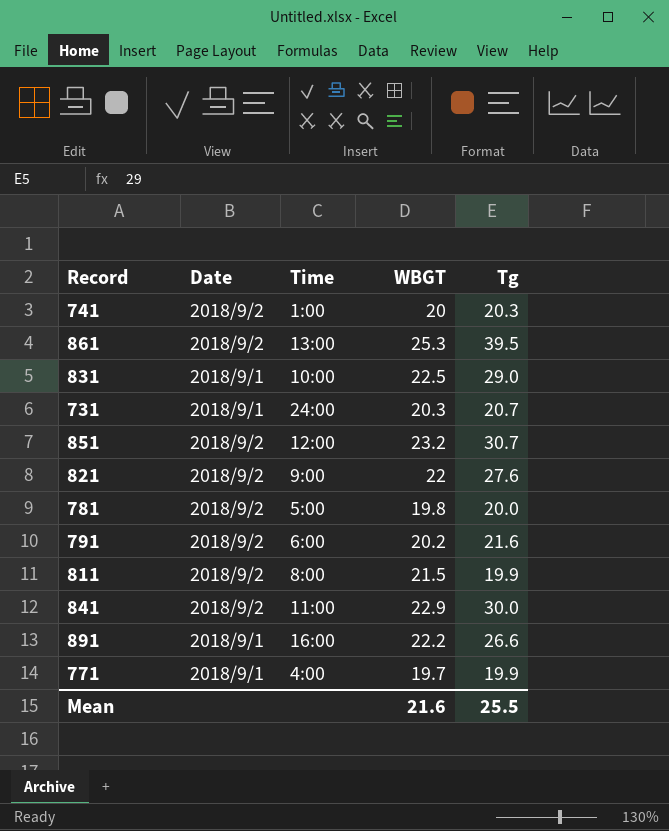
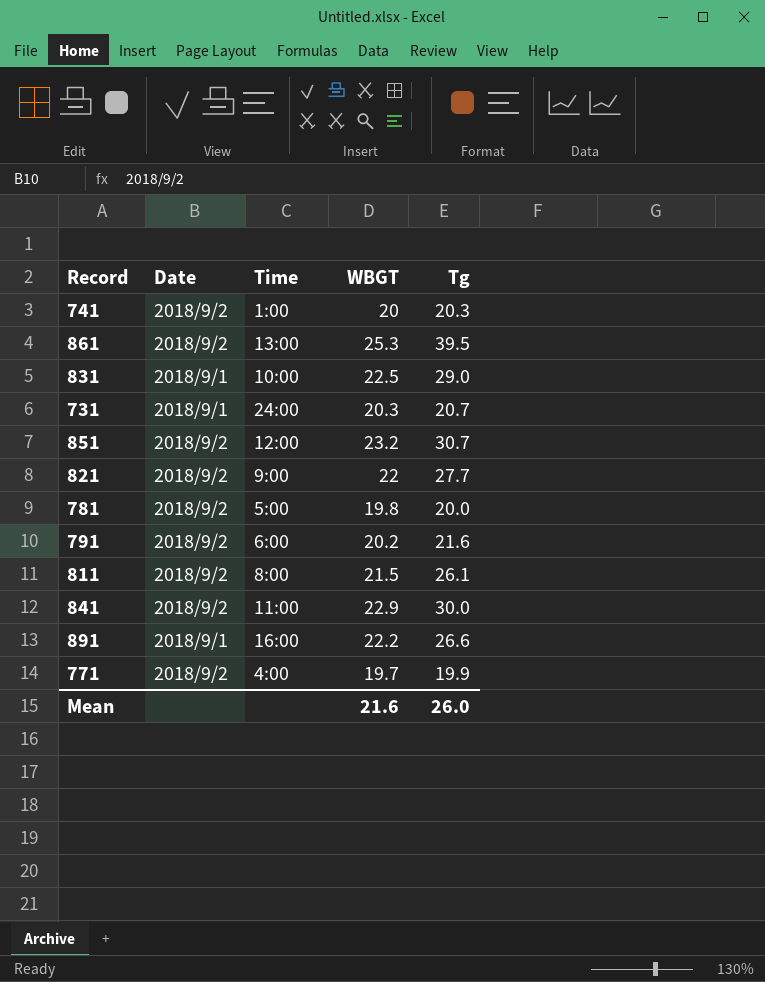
821 | Tg: 27.6 -> 27.7
811 | Tg: 19.9 -> 26.1
771 | Date: 2018/9/1 -> 2018/9/2
Mean | Tg: 25.5 -> 26.0

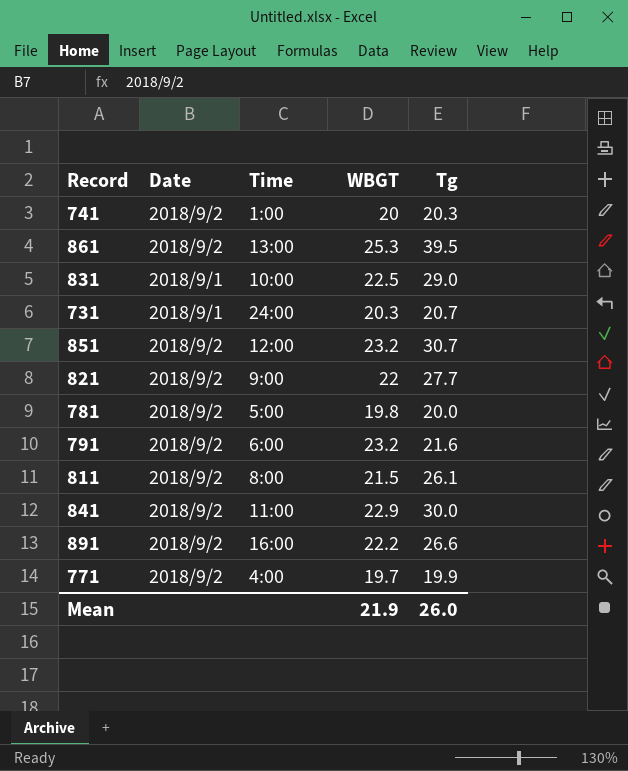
791 | WBGT: 20.2 -> 23.2
891 | Date: 2018/9/1 -> 2018/9/2
Mean | WBGT: 21.6 -> 21.9

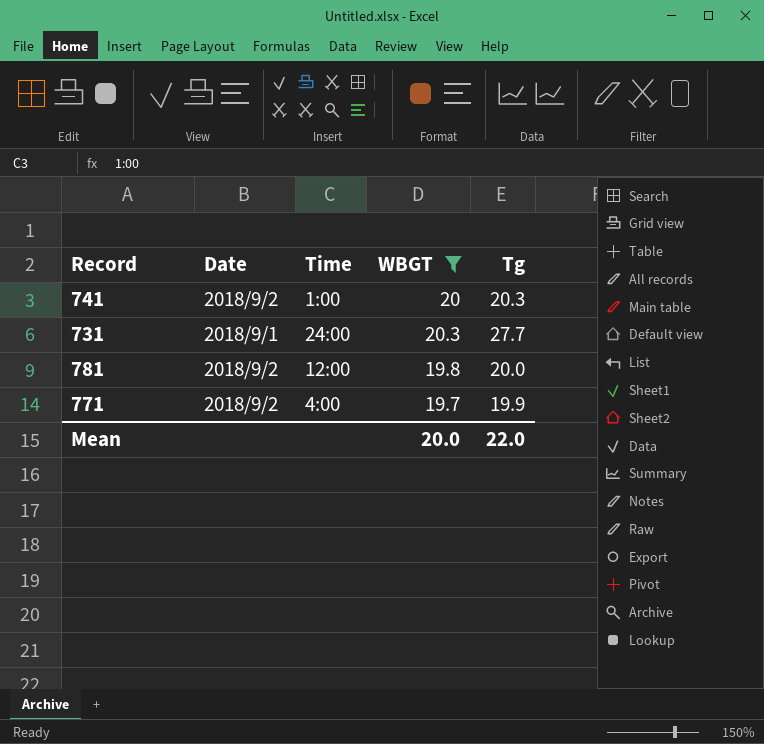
filter: none -> WBGT <= 20.3
731 | Tg: 20.7 -> 27.7
781 | Time: 5:00 -> 12:00
Mean | WBGT: 21.9 -> 20.0
Mean | Tg: 26.0 -> 22.0

